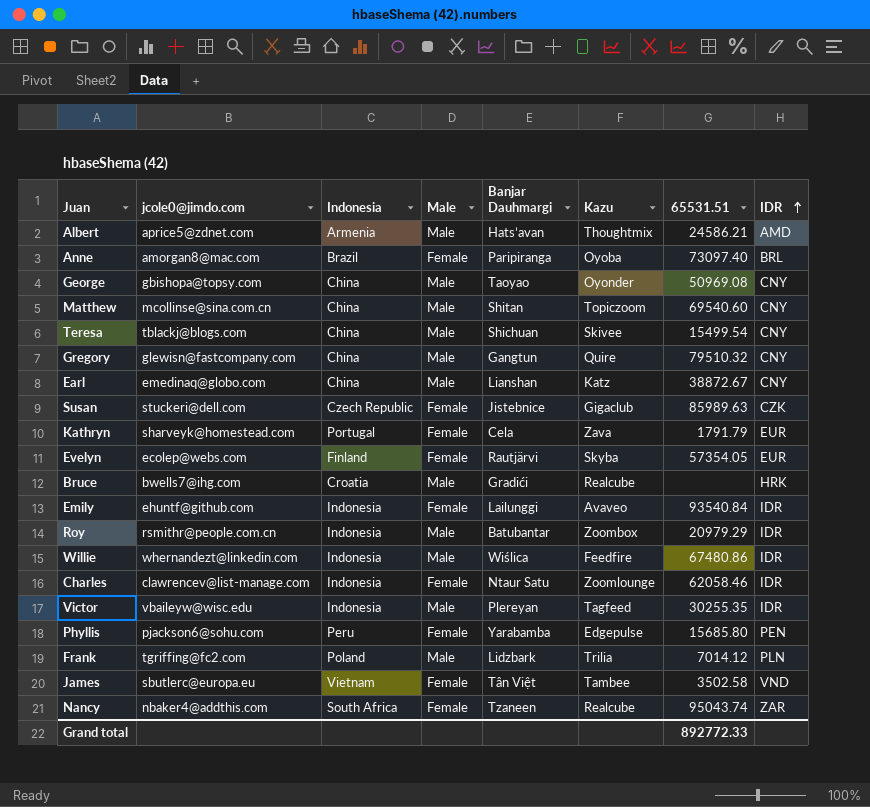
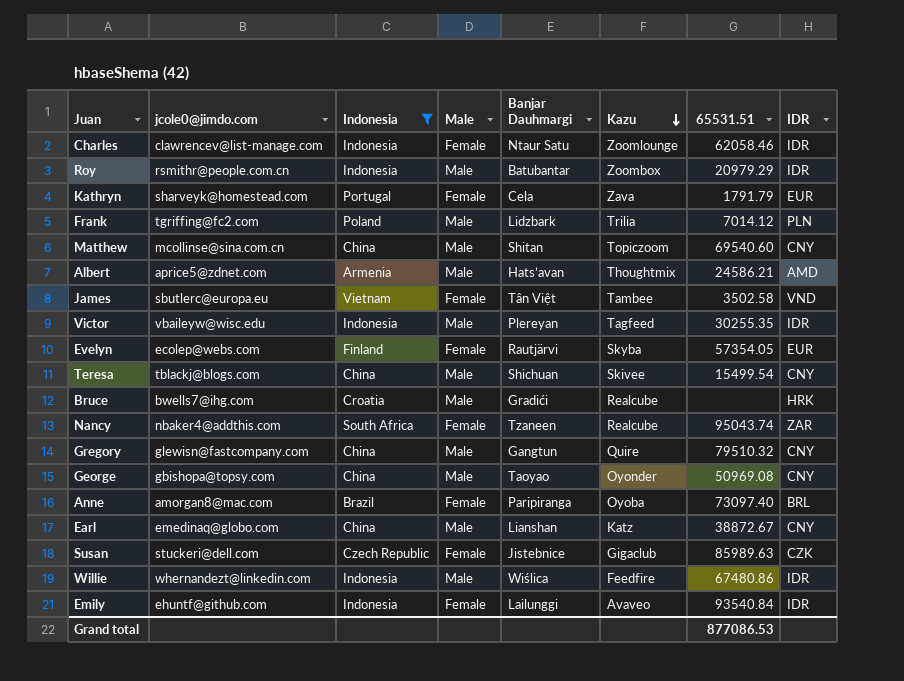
filter: none -> Indonesia != Peru
row order: IDR ascending -> Kazu descending
Grand total | 65531.51: 892772.33 -> 877086.53

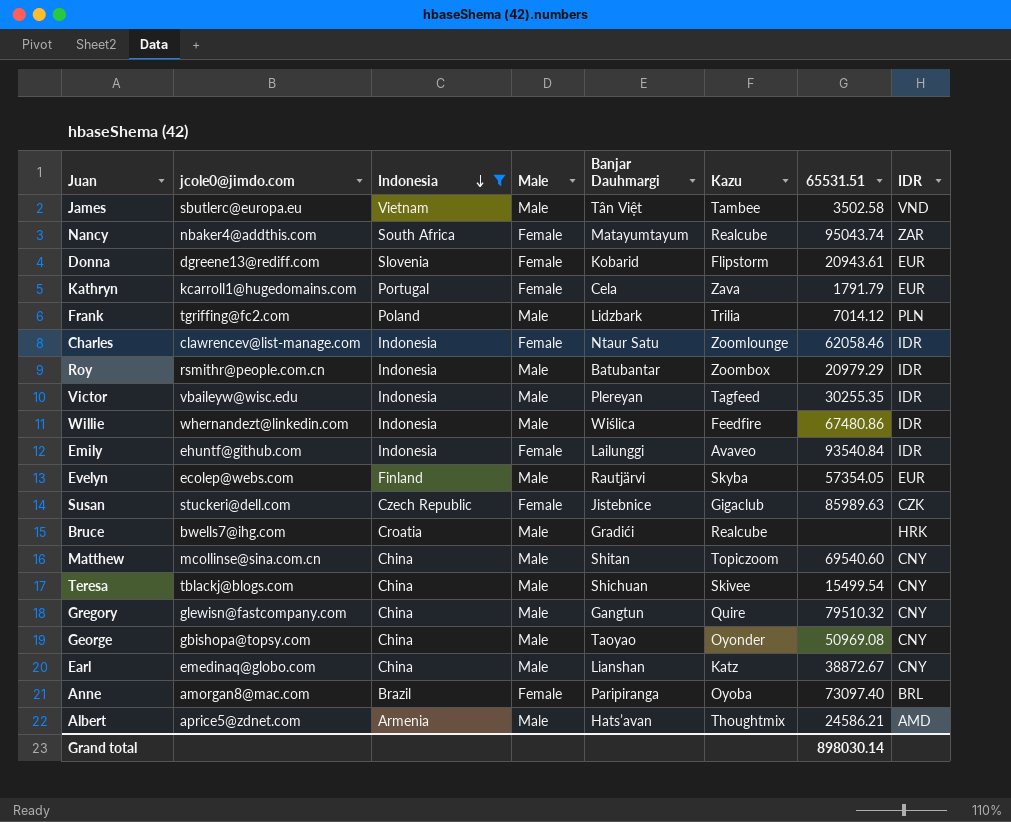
row order: Kazu descending -> Indonesia descending
James | Male: Female -> Male
Nancy | Banjar Dauhmargi: Tzaneen -> Matayumtayum
row Donna: none -> dgreene13@rediff.com | Slovenia | Female | Kobarid | Flipstorm | 20943.61 | EUR
Kathryn | jcole0@jimdo.com: sharveyk@homestead.com -> kcarroll1@hugedomains.com
Evelyn | Male: Female -> Male
Grand total | 65531.51: 877086.53 -> 898030.14

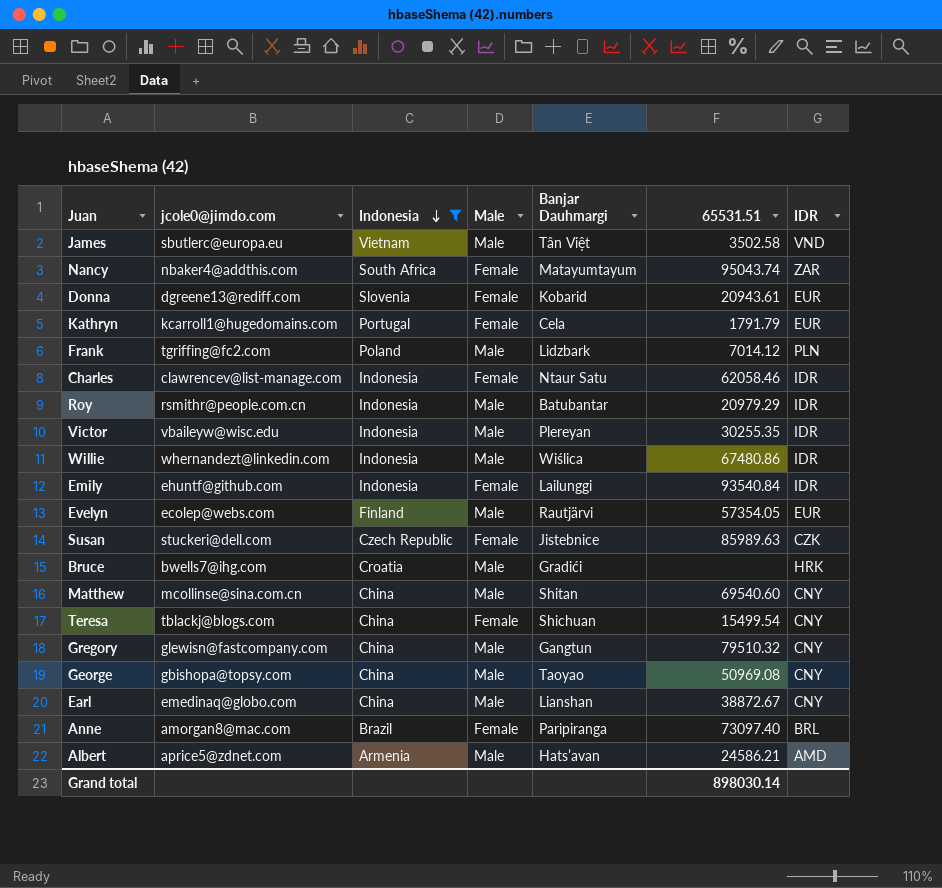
column Kazu | position: 6 -> none
Teresa | Male: Male -> Female

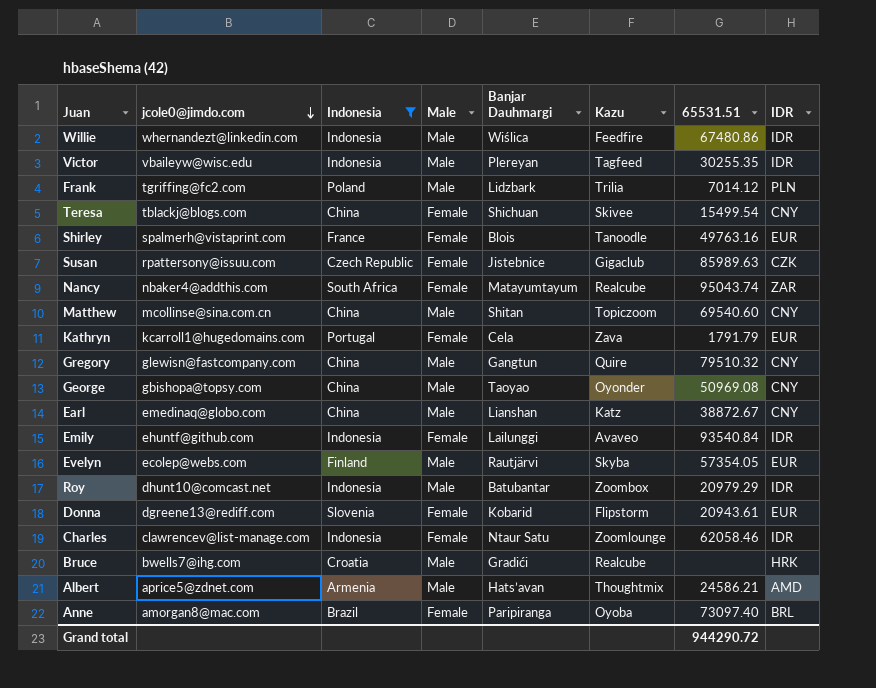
row order: Indonesia descending -> jcole0@jimdo.com descending
column Kazu | position: none -> 6
row James: sbutlerc@europa.eu | Vietnam | Male | Tân Việt | 3502.58 | VND -> none
row Shirley: none -> spalmerh@vistaprint.com | France | Female | Blois | Tanoodle | 49763.16 | EUR
Susan | jcole0@jimdo.com: stuckeri@dell.com -> rpattersony@issuu.com
Roy | jcole0@jimdo.com: rsmithr@people.com.cn -> dhunt10@comcast.net
Grand total | 65531.51: 898030.14 -> 944290.72

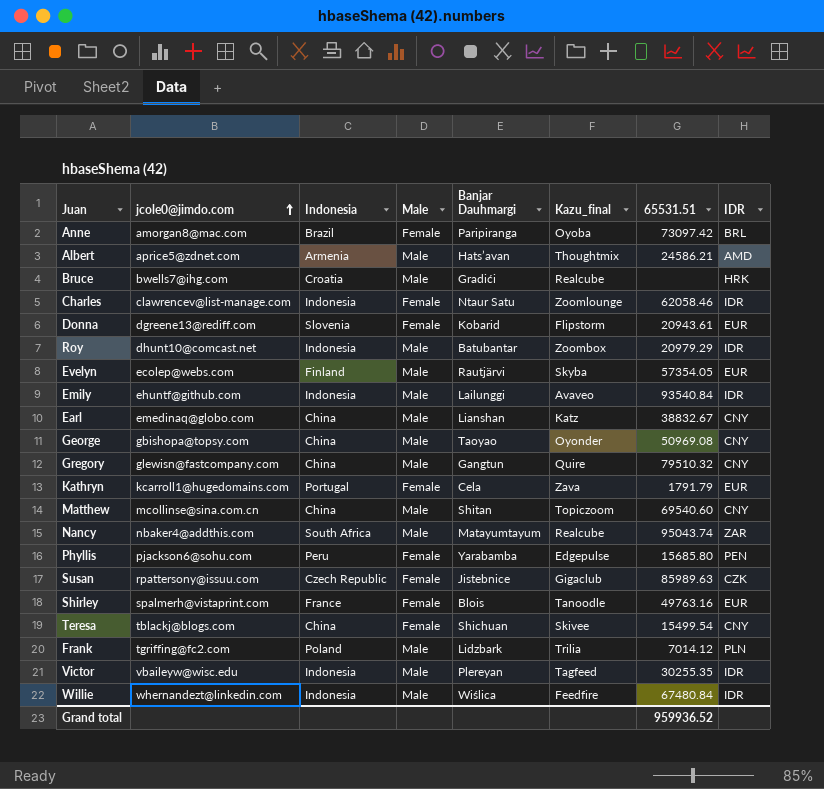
filter: Indonesia != Peru -> none
row order: jcole0@jimdo.com descending -> jcole0@jimdo.com ascending
column name: Kazu -> Kazu_final
Anne | 65531.51: 73097.40 -> 73097.42
Emily | Male: Female -> Male
Earl | 65531.51: 38872.67 -> 38832.67
Nancy | Male: Female -> Male
Willie | 65531.51: 67480.86 -> 67480.84
Grand total | 65531.51: 944290.72 -> 959936.52

